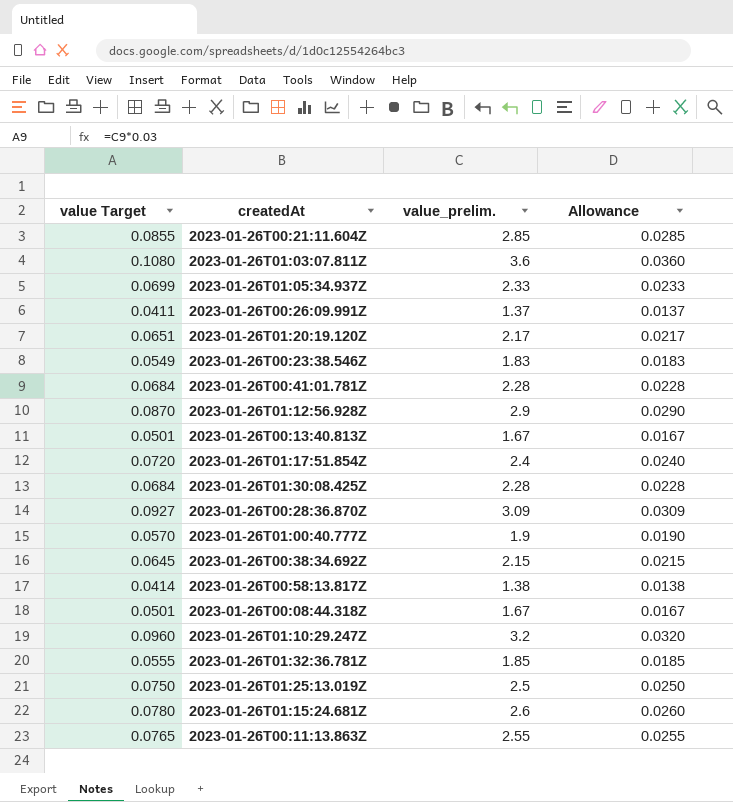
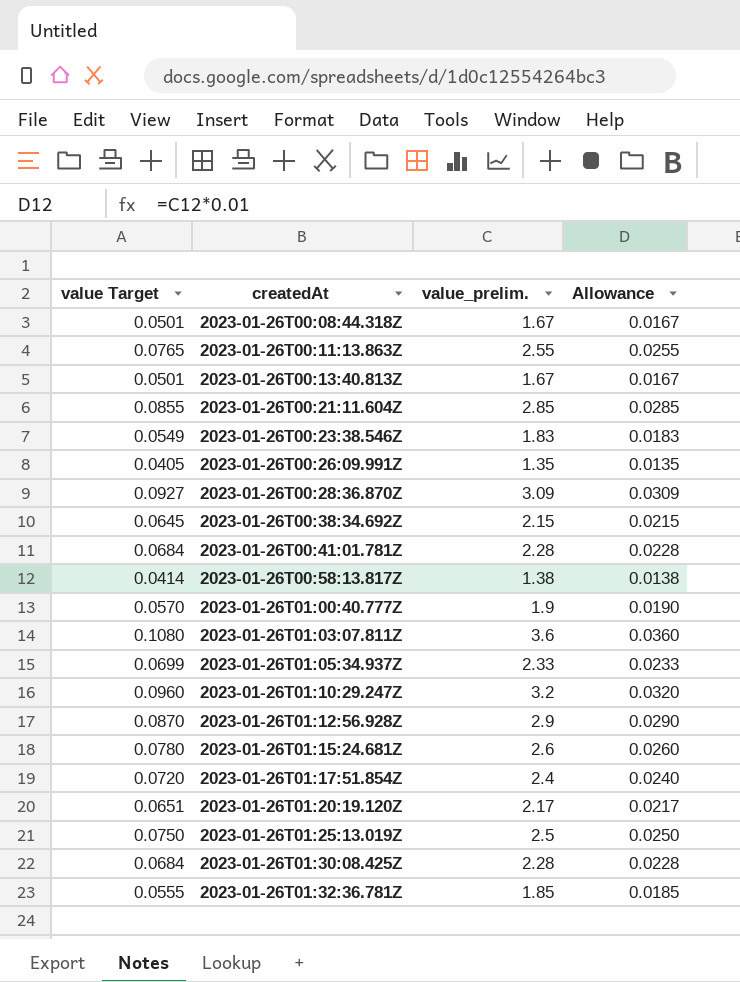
row order: none -> createdAt ascending
2023-01-26T00:26:09.991Z | value Target: 0.0411 -> 0.0405
2023-01-26T00:26:09.991Z | value_prelim.: 1.37 -> 1.35
2023-01-26T00:26:09.991Z | Allowance: 0.0137 -> 0.0135

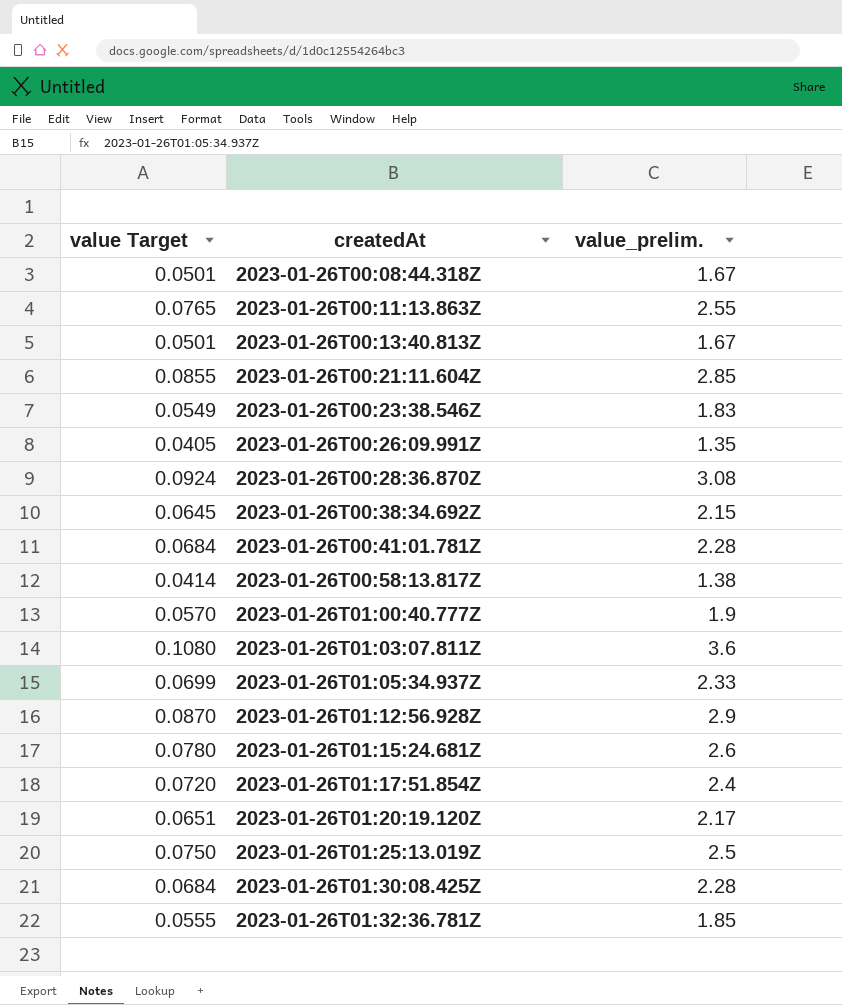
column Allowance | formula: [value_prelim.] * 0.01 -> none
row 2023-01-26T01:10:29.247Z: 0.0960 | 3.2 | 0.0320 -> none
2023-01-26T00:28:36.870Z | value Target: 0.0927 -> 0.0924
2023-01-26T00:28:36.870Z | value_prelim.: 3.09 -> 3.08

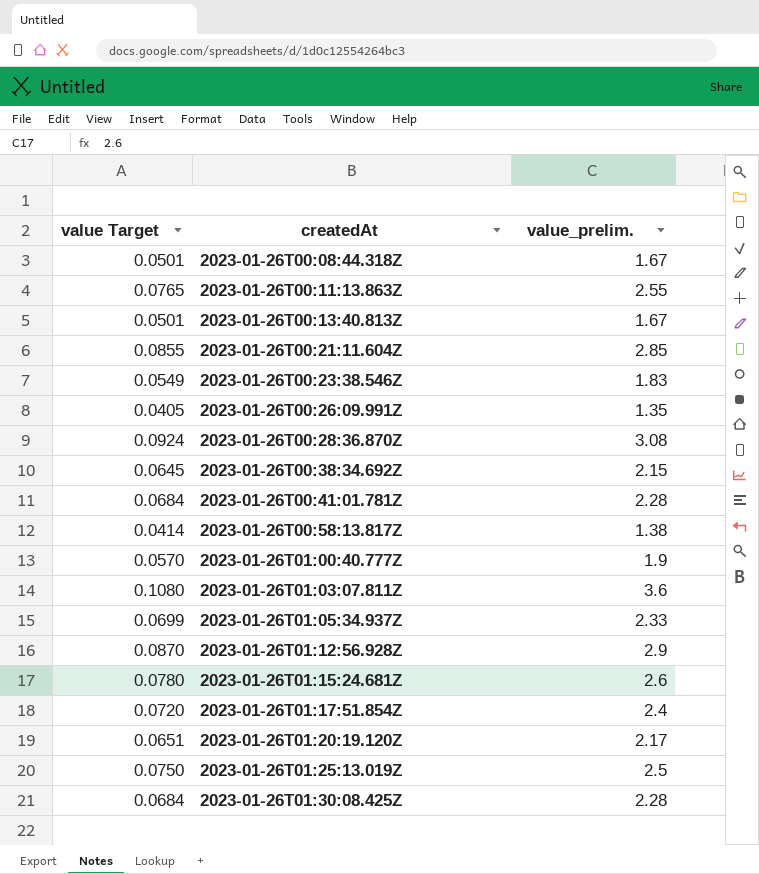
row 2023-01-26T01:32:36.781Z: 0.0555 | 1.85 -> none

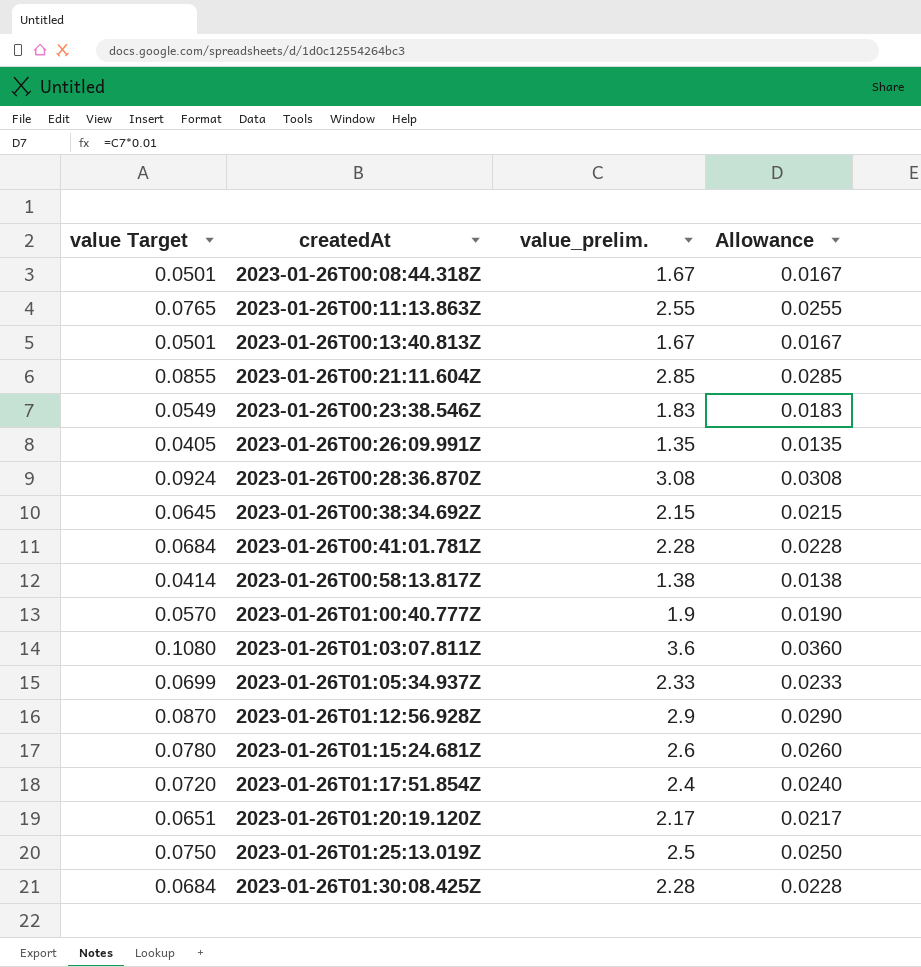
column Allowance | formula: none -> [value_prelim.] * 0.01

